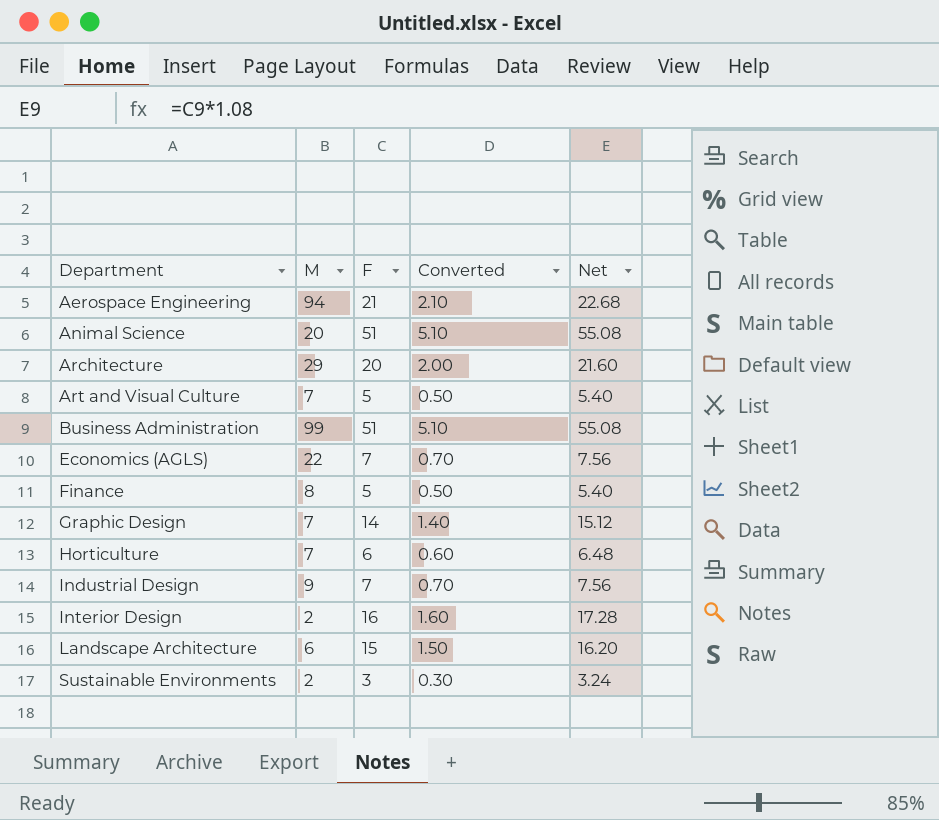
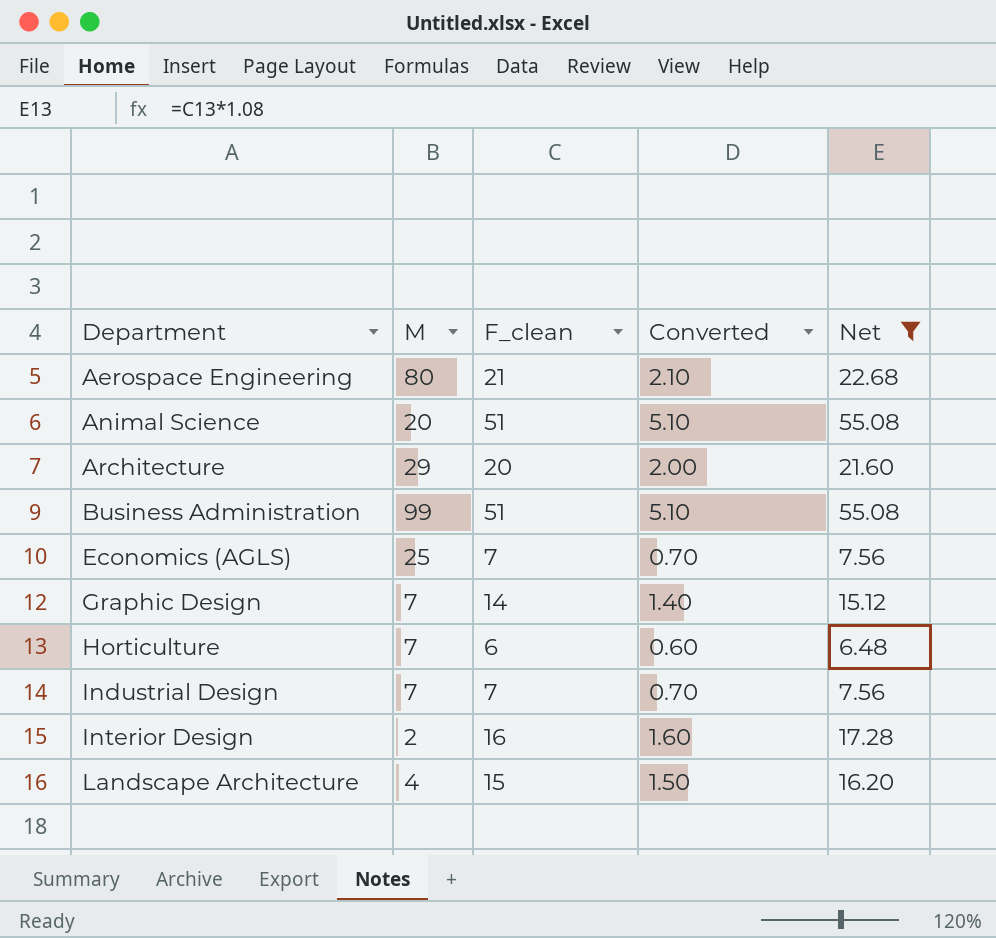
filter: none -> Net >= 6.48
column name: F -> F_clean
Aerospace Engineering | M: 94 -> 80
Economics (AGLS) | M: 22 -> 25
Industrial Design | M: 9 -> 7
Landscape Architecture | M: 6 -> 4

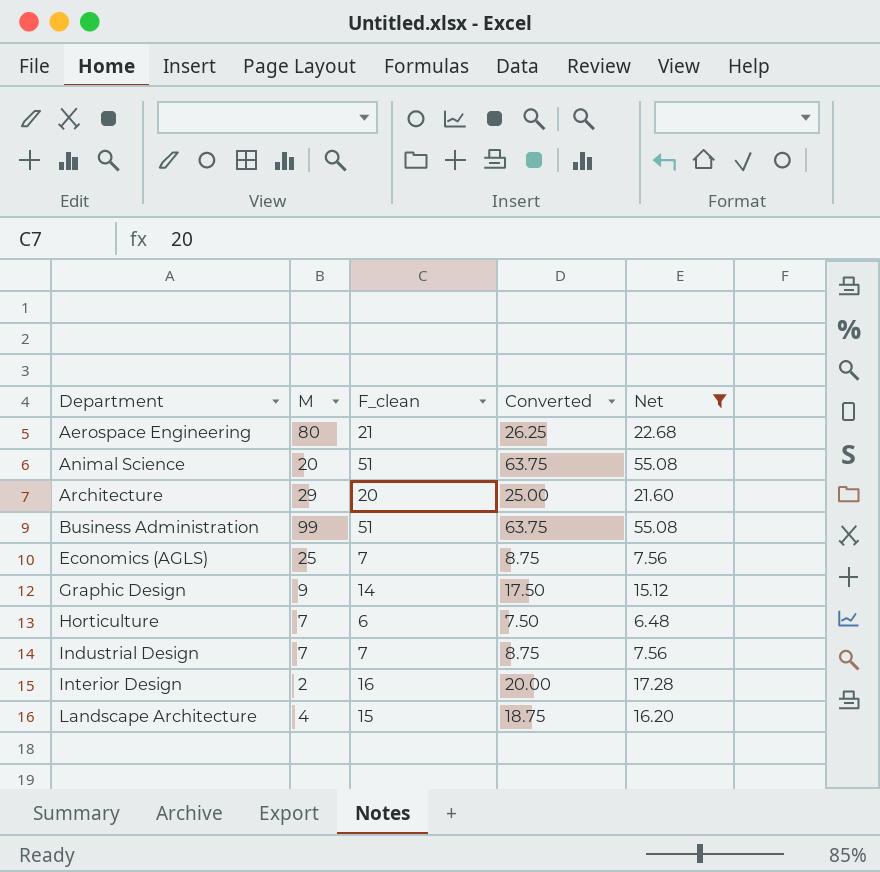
column Converted | formula: [F_clean] * 0.1 -> [F_clean] * 1.25
Graphic Design | M: 7 -> 9

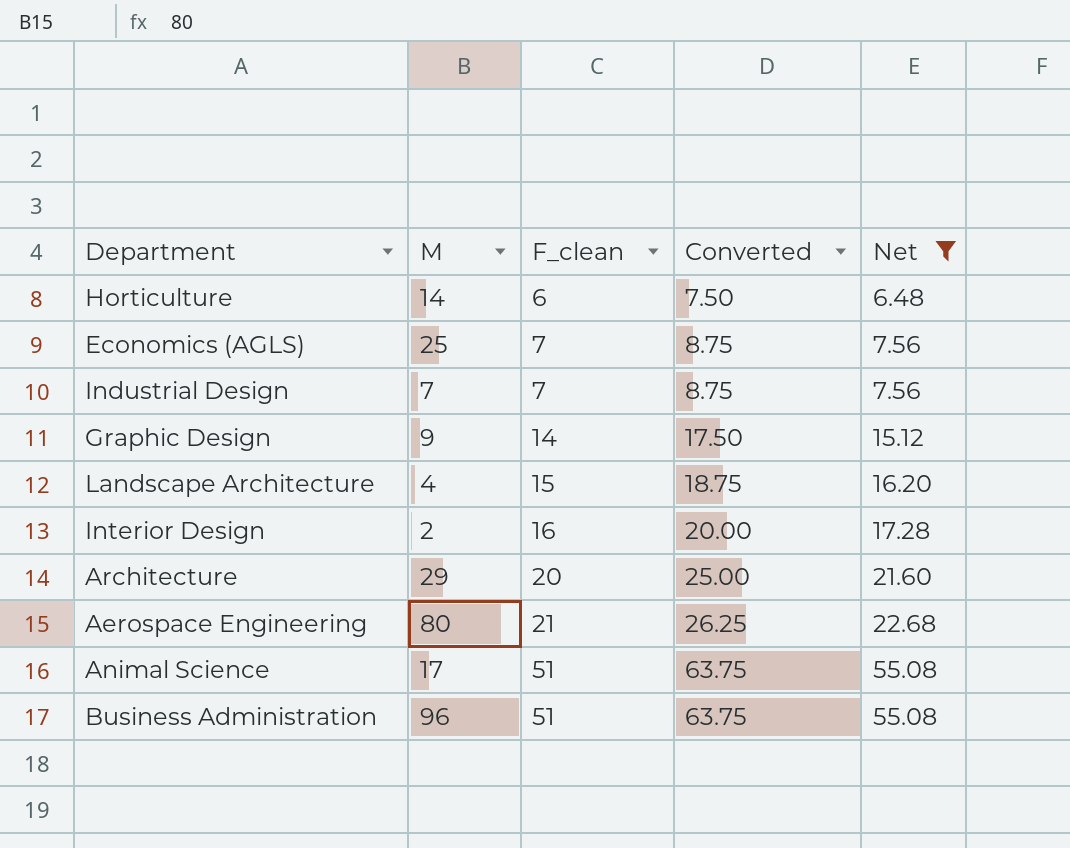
row order: Department ascending -> F_clean ascending
Horticulture | M: 7 -> 14
Animal Science | M: 20 -> 17
Business Administration | M: 99 -> 96

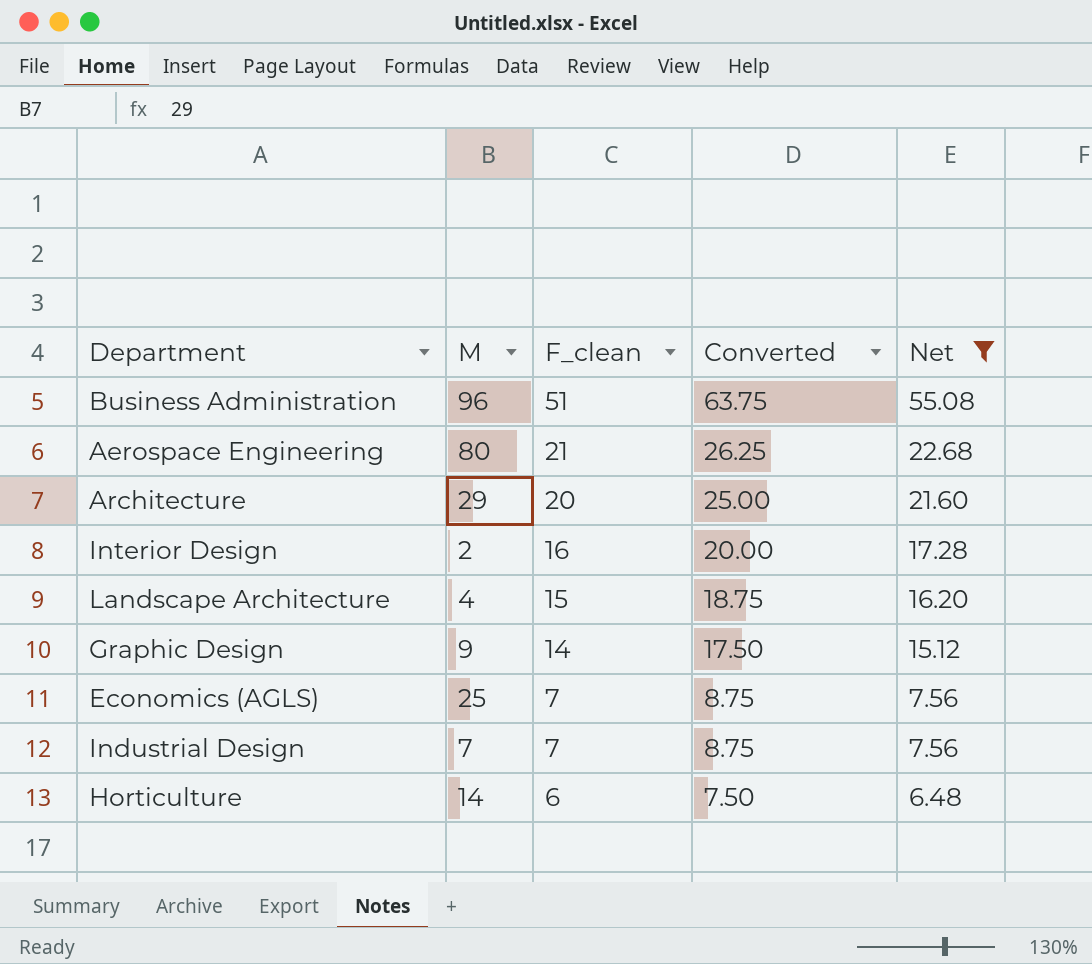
row order: F_clean ascending -> F_clean descending
row Animal Science: 17 | 51 | 63.75 | 55.08 -> none

